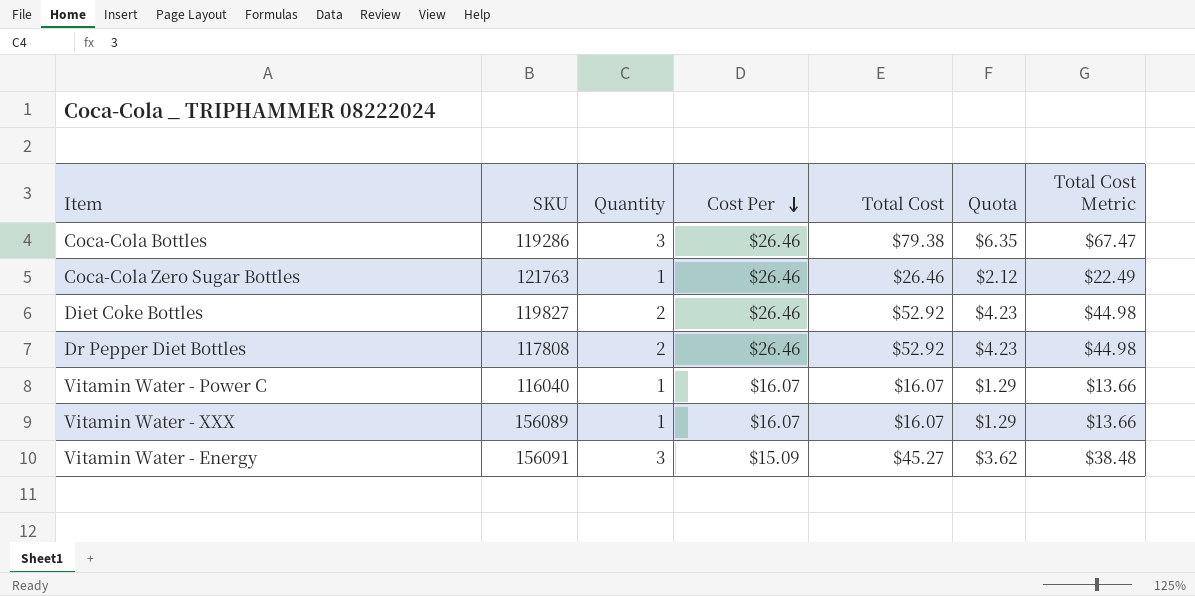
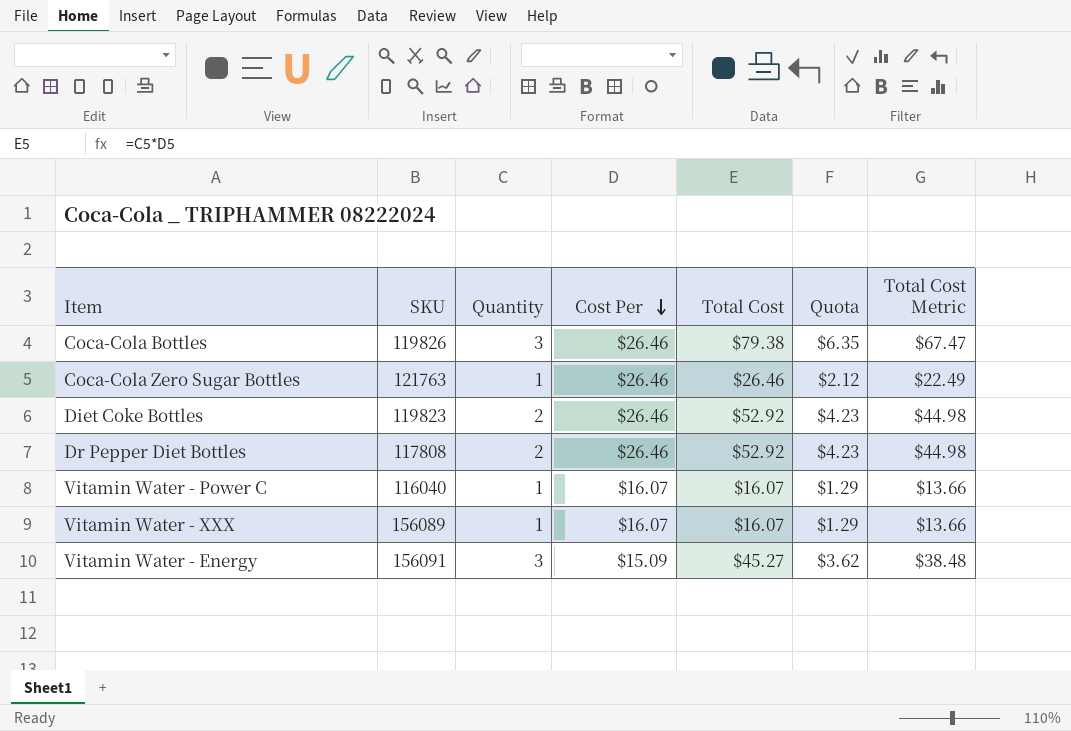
Coca-Cola Bottles | SKU: 119286 -> 119826
Diet Coke Bottles | SKU: 119827 -> 119823

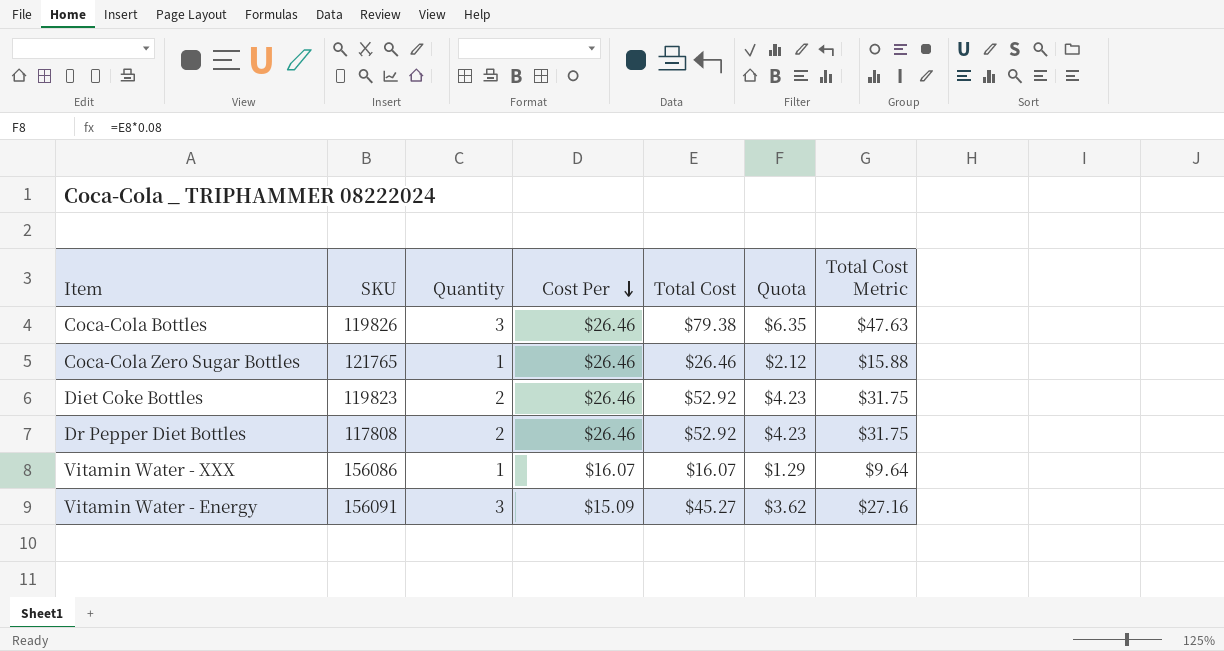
column Total Cost Metric | formula: [Total Cost] * 0.85 -> [Total Cost] * 0.6
row Vitamin Water - Power C: 116040 | 1 | $16.07 | $16.07 | $1.29 | $13.66 -> none
Coca-Cola Zero Sugar Bottles | SKU: 121763 -> 121765
Vitamin Water - XXX | SKU: 156089 -> 156086

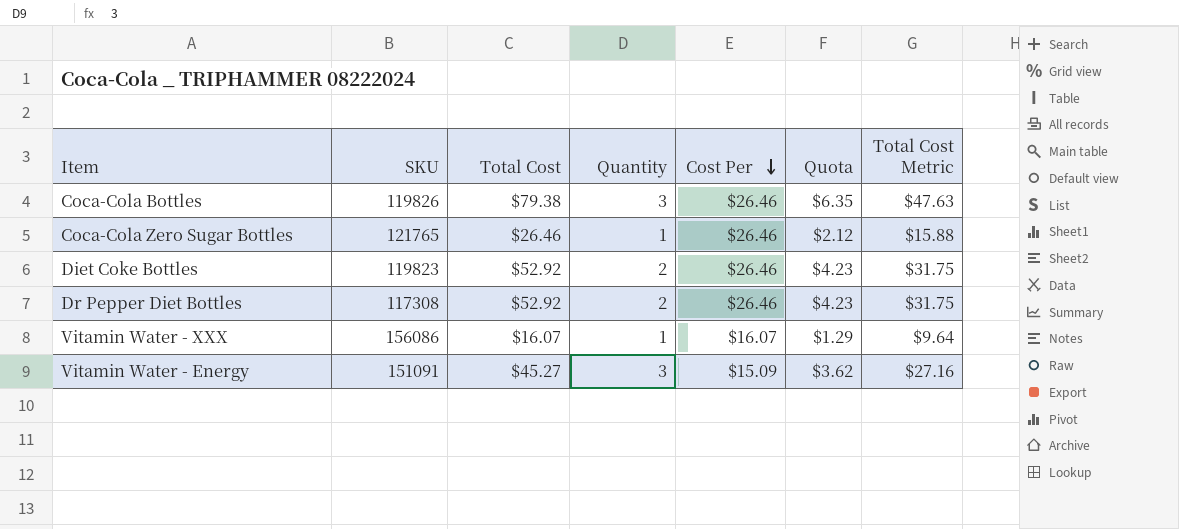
column Total Cost | position: 5 -> 3
Dr Pepper Diet Bottles | SKU: 117808 -> 117308
Vitamin Water - Energy | SKU: 156091 -> 151091

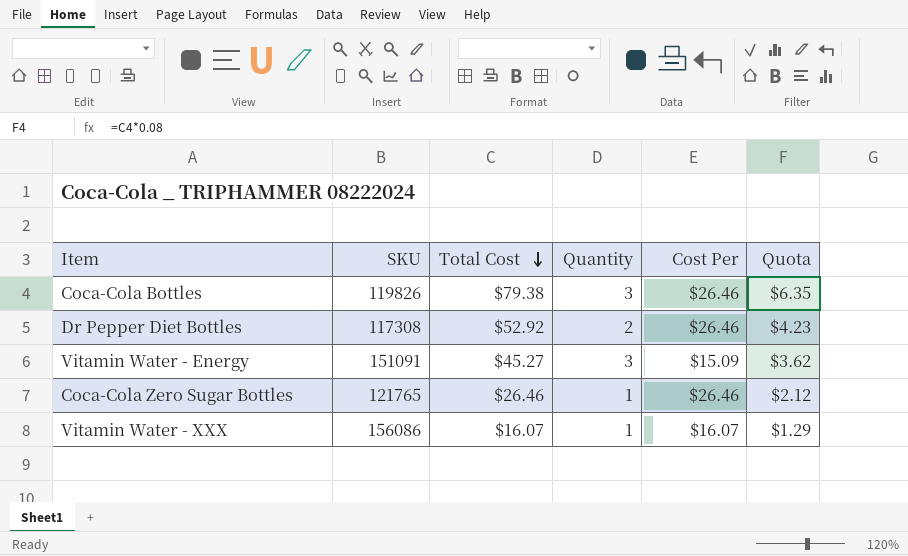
row order: Cost Per descending -> Total Cost descending
column Total Cost Metric | formula: [Total Cost] * 0.6 -> none
row Diet Coke Bottles: 119823 | $52.92 | 2 | $26.46 | $4.23 | $31.75 -> none

